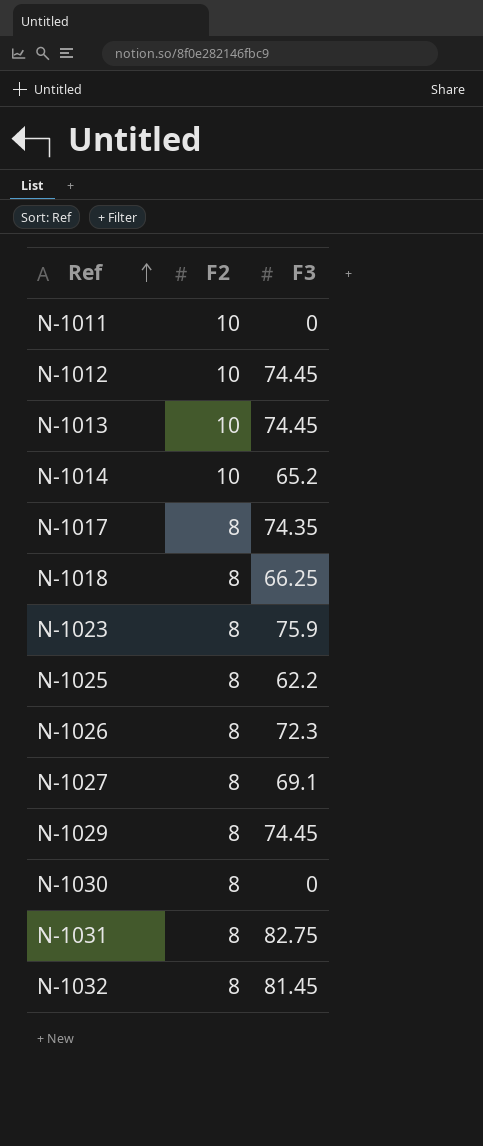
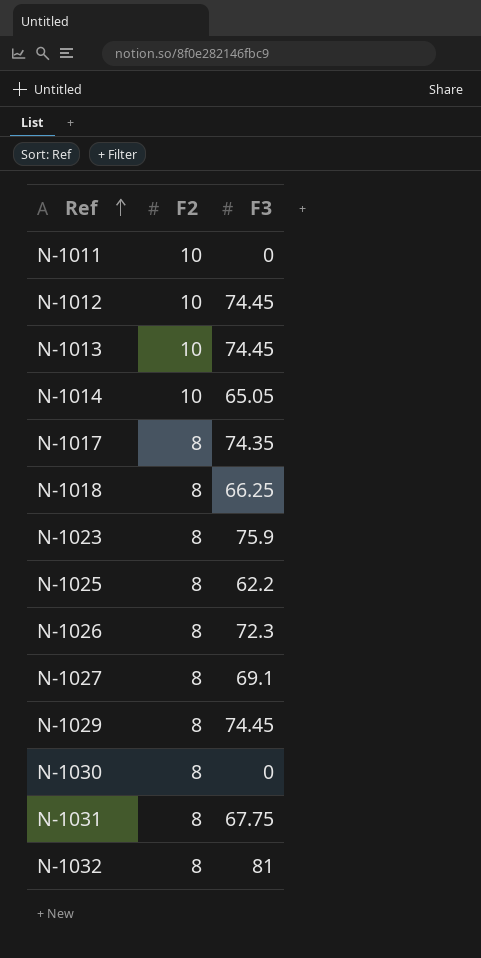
N-1014 | F3: 65.2 -> 65.05
N-1031 | F3: 82.75 -> 67.75
N-1032 | F3: 81.45 -> 81

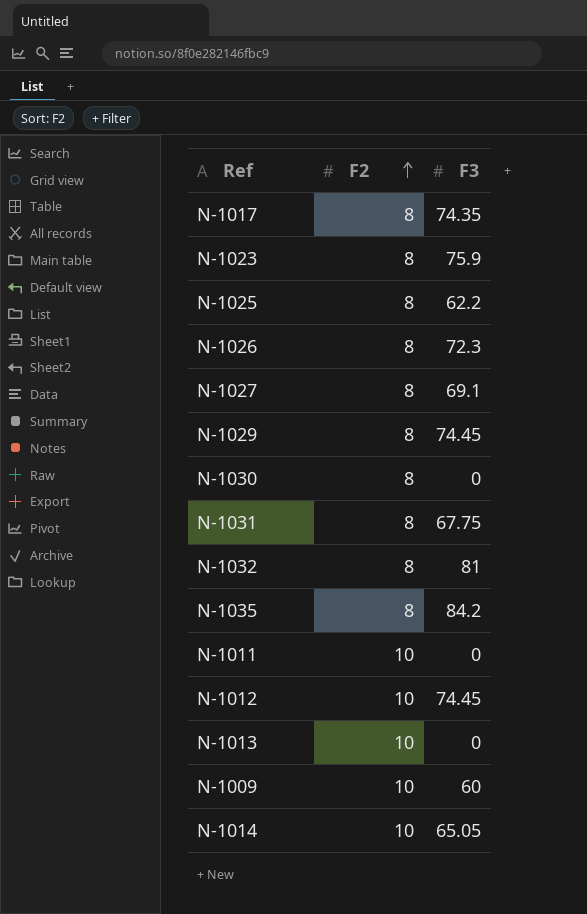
row order: Ref ascending -> F2 ascending
row N-1018: 8 | 66.25 -> none
row N-1035: none -> 8 | 84.2
N-1013 | F3: 74.45 -> 0
row N-1009: none -> 10 | 60

